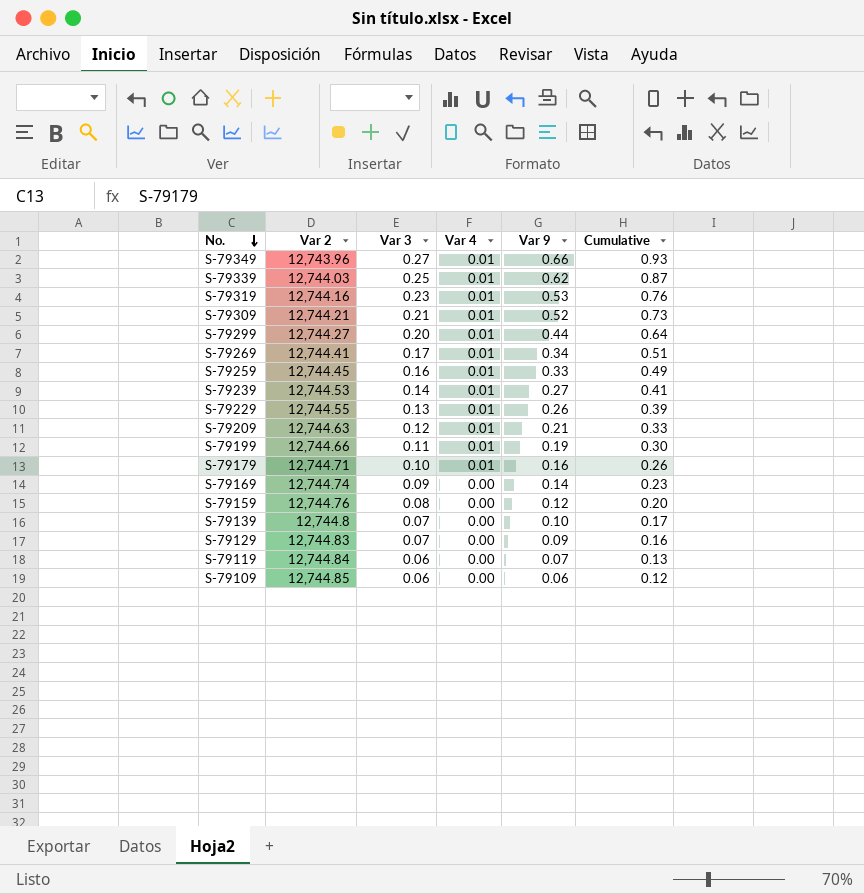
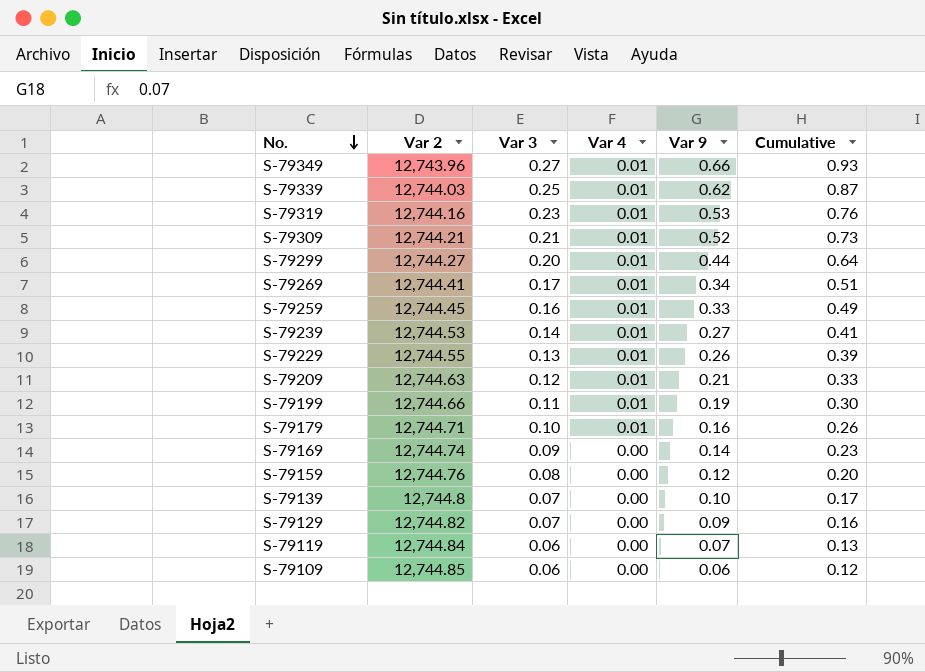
S-79129 | Var 2: 12,744.83 -> 12,744.82

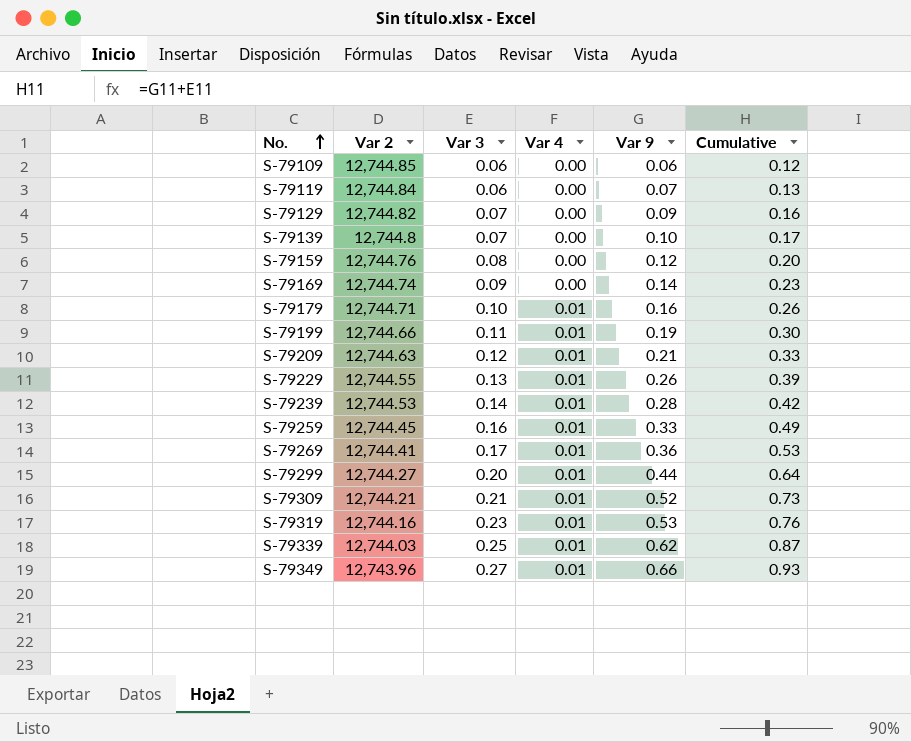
row order: No. descending -> No. ascending
S-79239 | Var 9: 0.27 -> 0.28
S-79239 | Cumulative: 0.41 -> 0.42
S-79269 | Var 9: 0.34 -> 0.36
S-79269 | Cumulative: 0.51 -> 0.53

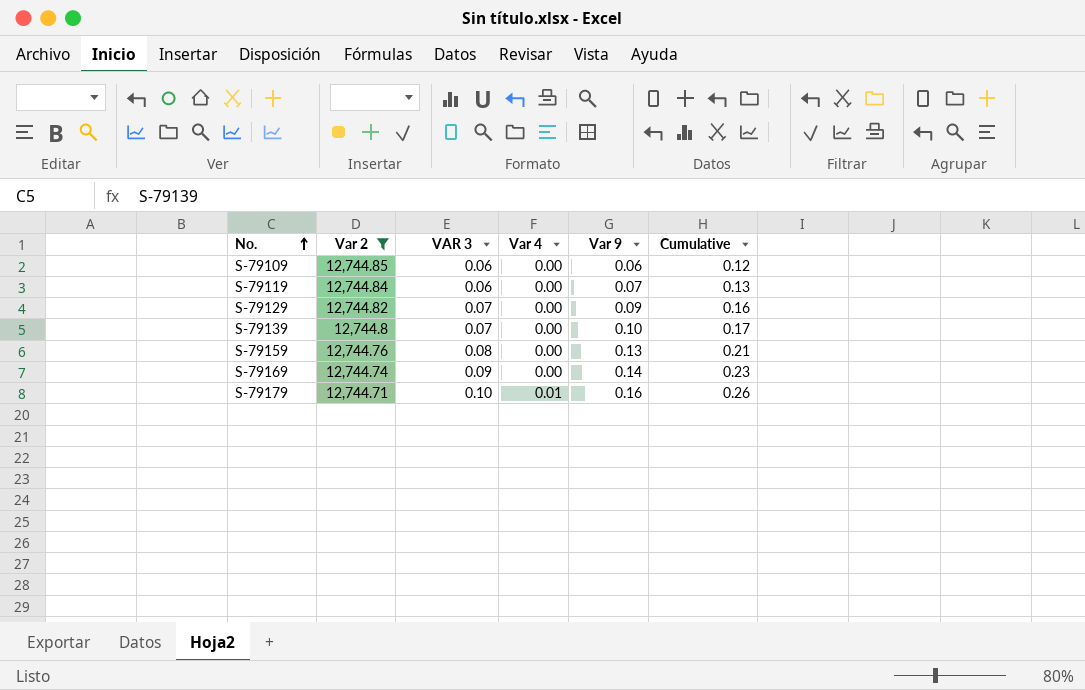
filter: none -> Var 2 >= 12,744.71
column name: Var 3 -> VAR 3
S-79159 | Var 9: 0.12 -> 0.13
S-79159 | Cumulative: 0.20 -> 0.21

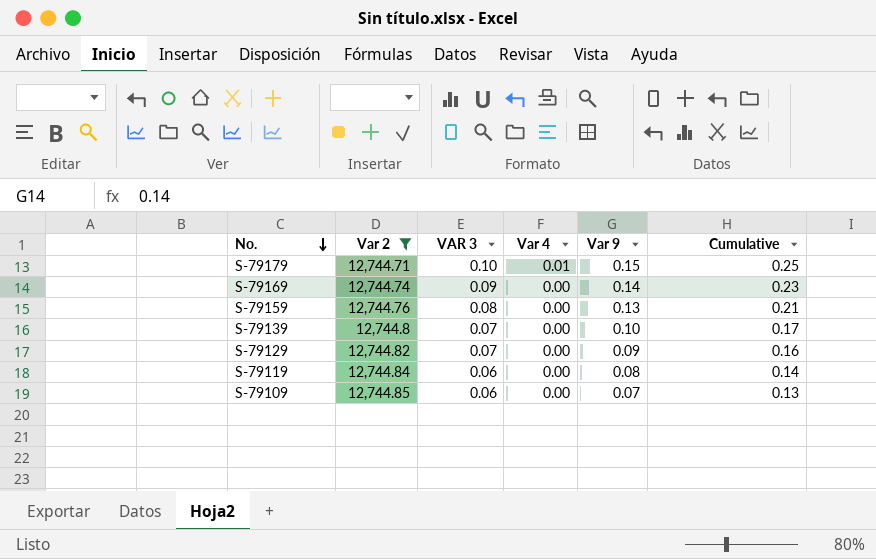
row order: No. ascending -> No. descending
S-79179 | Var 9: 0.16 -> 0.15
S-79179 | Cumulative: 0.26 -> 0.25
S-79119 | Var 9: 0.07 -> 0.08
S-79119 | Cumulative: 0.13 -> 0.14
S-79109 | Var 9: 0.06 -> 0.07
S-79109 | Cumulative: 0.12 -> 0.13

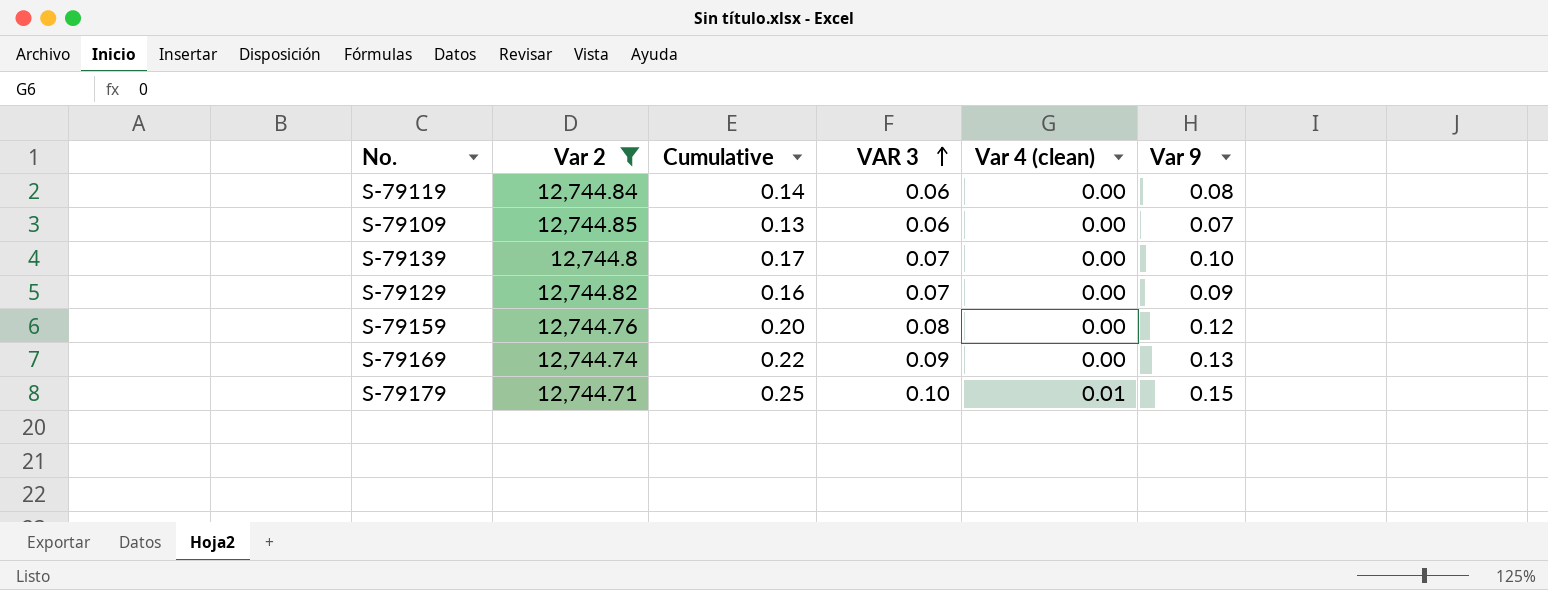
row order: No. descending -> VAR 3 ascending
column Cumulative | position: 6 -> 3
column name: Var 4 -> Var 4 (clean)
S-79159 | Cumulative: 0.21 -> 0.20
S-79159 | Var 9: 0.13 -> 0.12
S-79169 | Cumulative: 0.23 -> 0.22
S-79169 | Var 9: 0.14 -> 0.13

